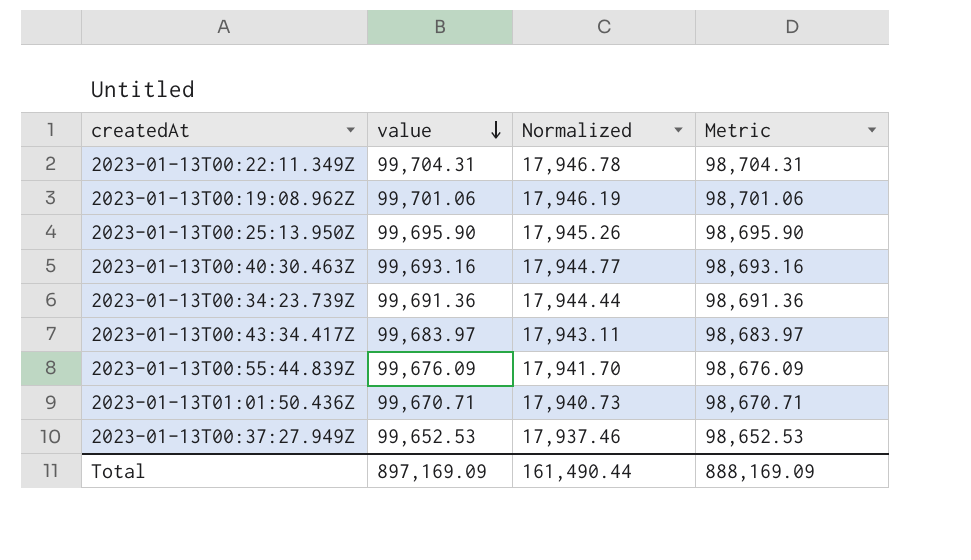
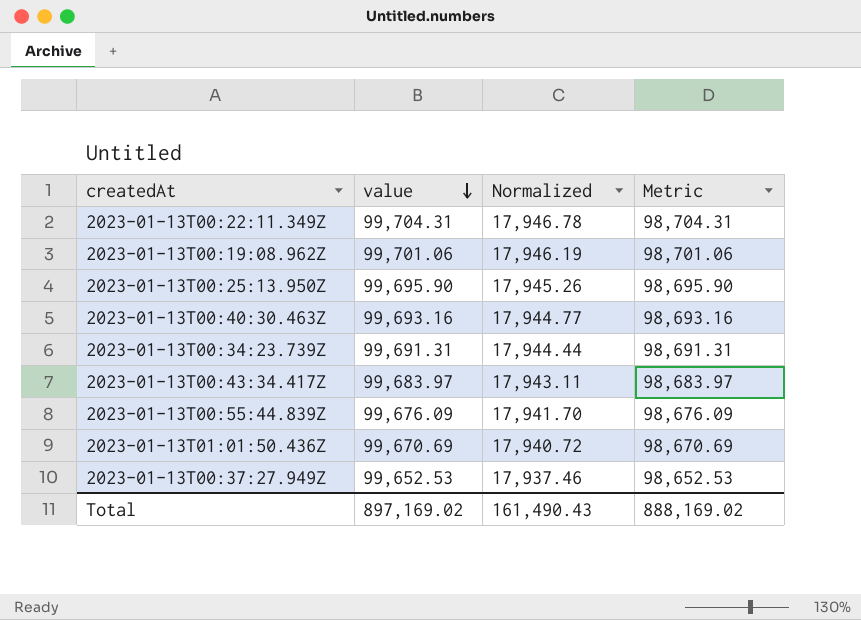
2023-01-13T00:34:23.739Z | value: 99,691.36 -> 99,691.31
2023-01-13T00:34:23.739Z | Metric: 98,691.36 -> 98,691.31
2023-01-13T01:01:50.436Z | value: 99,670.71 -> 99,670.69
2023-01-13T01:01:50.436Z | Normalized: 17,940.73 -> 17,940.72
2023-01-13T01:01:50.436Z | Metric: 98,670.71 -> 98,670.69
Total | value: 897,169.09 -> 897,169.02
Total | Normalized: 161,490.44 -> 161,490.43
Total | Metric: 888,169.09 -> 888,169.02

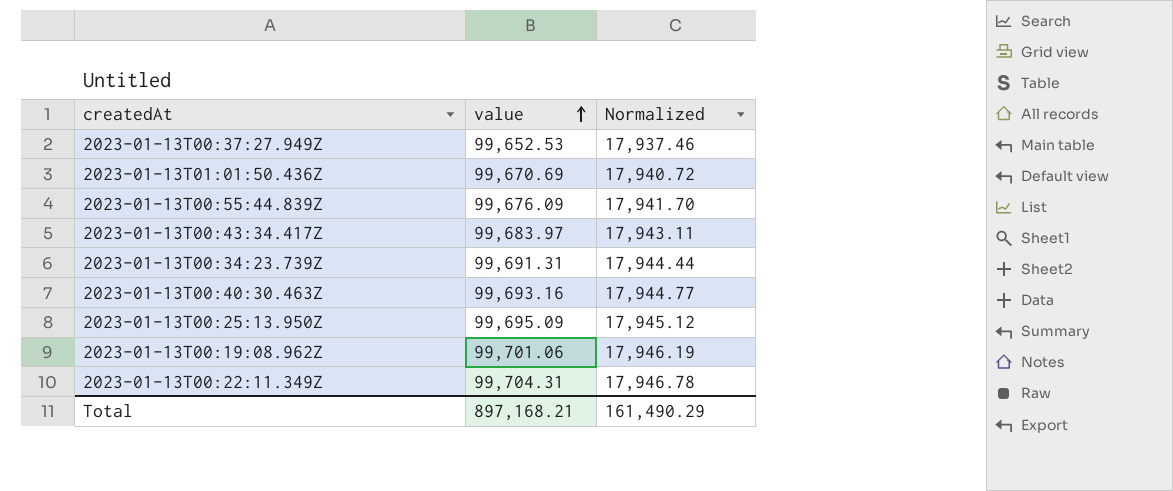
row order: value descending -> value ascending
column Metric | formula: [value] - 1000 -> none
2023-01-13T00:25:13.950Z | value: 99,695.90 -> 99,695.09
2023-01-13T00:25:13.950Z | Normalized: 17,945.26 -> 17,945.12
Total | value: 897,169.02 -> 897,168.21
Total | Normalized: 161,490.43 -> 161,490.29

